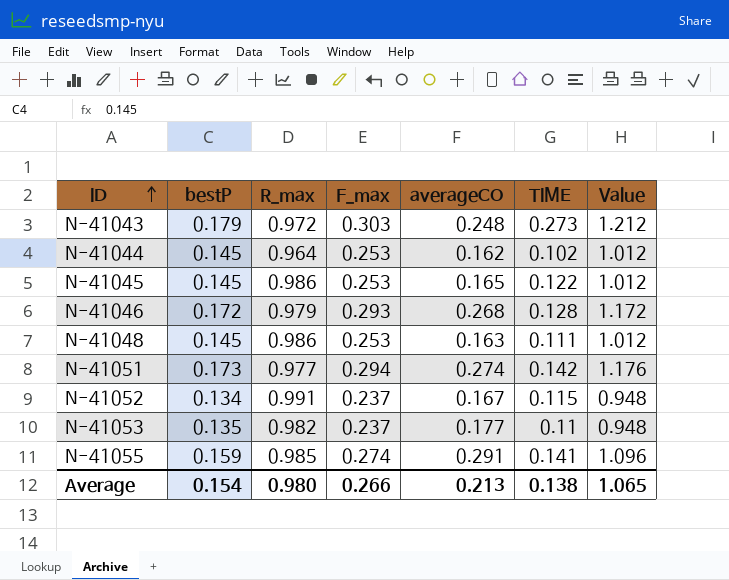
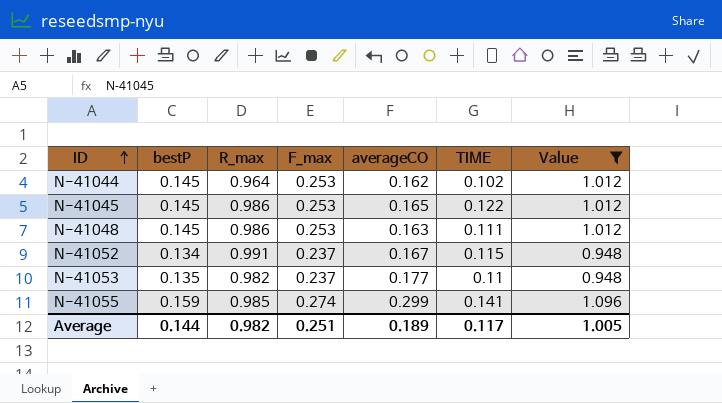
filter: none -> Value <= 1.096
N-41055 | averageCO: 0.291 -> 0.299
Average | bestP: 0.154 -> 0.144
Average | R_max: 0.980 -> 0.982
Average | F_max: 0.266 -> 0.251
Average | averageCO: 0.213 -> 0.189
Average | TIME: 0.138 -> 0.117
Average | Value: 1.065 -> 1.005

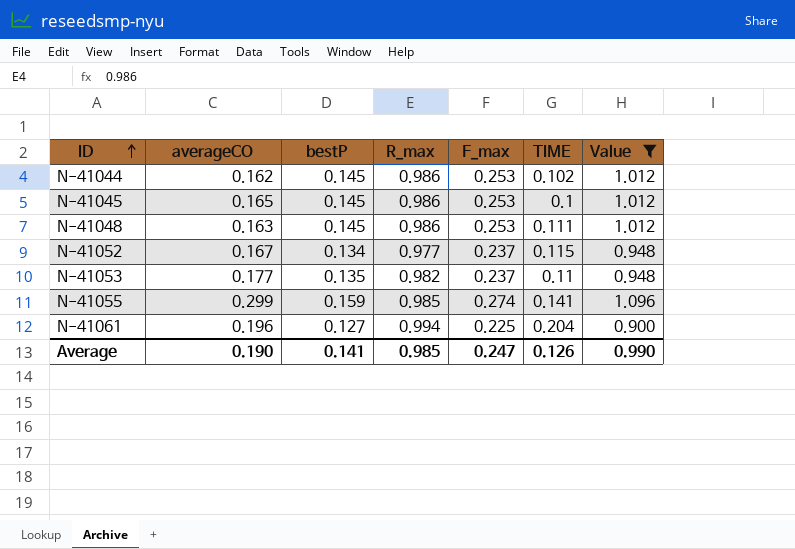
column averageCO | position: 5 -> 2
N-41044 | R_max: 0.964 -> 0.986
N-41045 | TIME: 0.122 -> 0.1
N-41052 | R_max: 0.991 -> 0.977
row N-41061: none -> 0.196 | 0.127 | 0.994 | 0.225 | 0.204 | 0.900
Average | averageCO: 0.189 -> 0.190
Average | bestP: 0.144 -> 0.141
Average | R_max: 0.982 -> 0.985
Average | F_max: 0.251 -> 0.247
Average | TIME: 0.117 -> 0.126
Average | Value: 1.005 -> 0.990

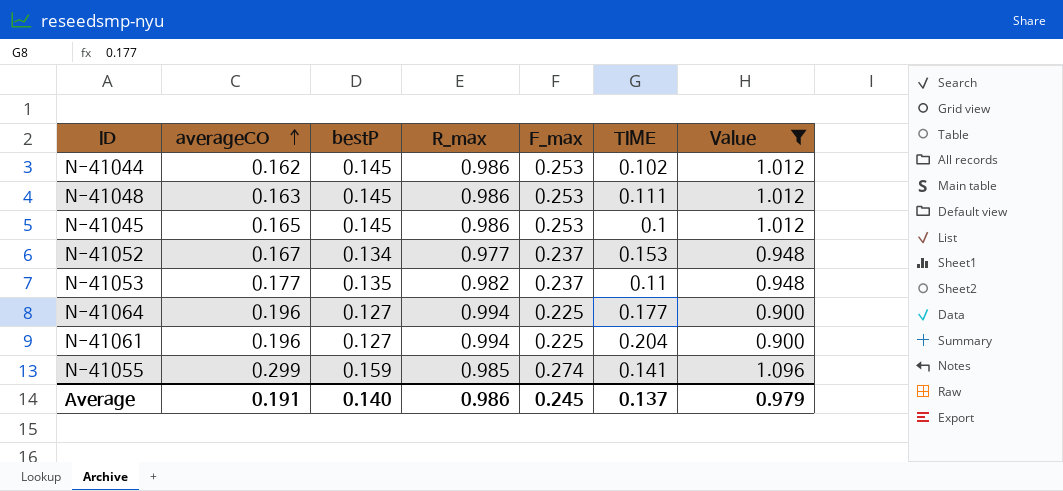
row order: ID ascending -> averageCO ascending
N-41052 | TIME: 0.115 -> 0.153
row N-41064: none -> 0.196 | 0.127 | 0.994 | 0.225 | 0.177 | 0.900
Average | averageCO: 0.190 -> 0.191
Average | bestP: 0.141 -> 0.140
Average | R_max: 0.985 -> 0.986
Average | F_max: 0.247 -> 0.245
Average | TIME: 0.126 -> 0.137
Average | Value: 0.990 -> 0.979

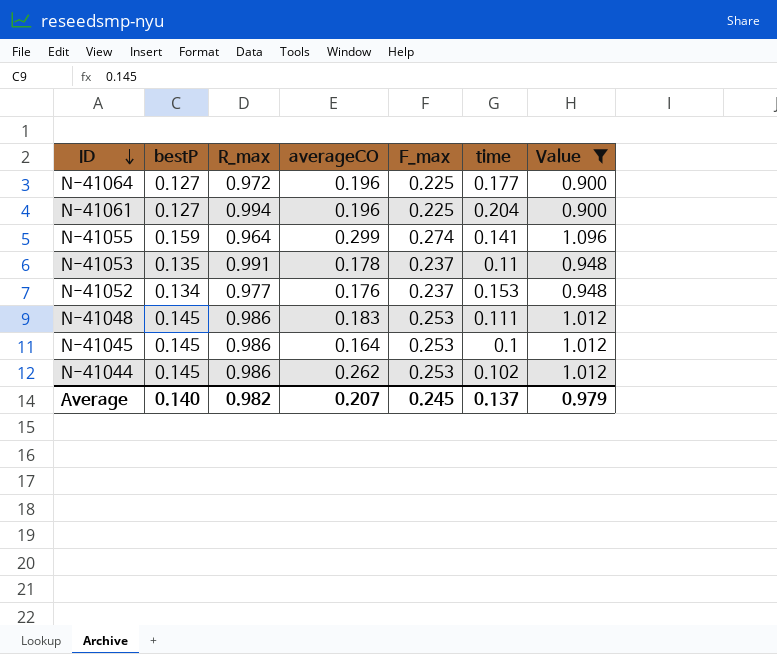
row order: averageCO ascending -> ID descending
column averageCO | position: 2 -> 4
column name: TIME -> time
N-41064 | R_max: 0.994 -> 0.972
N-41055 | R_max: 0.985 -> 0.964
N-41053 | R_max: 0.982 -> 0.991
N-41053 | averageCO: 0.177 -> 0.178
N-41052 | averageCO: 0.167 -> 0.176
N-41048 | averageCO: 0.163 -> 0.183
N-41045 | averageCO: 0.165 -> 0.164
N-41044 | averageCO: 0.162 -> 0.262
Average | R_max: 0.986 -> 0.982
Average | averageCO: 0.191 -> 0.207

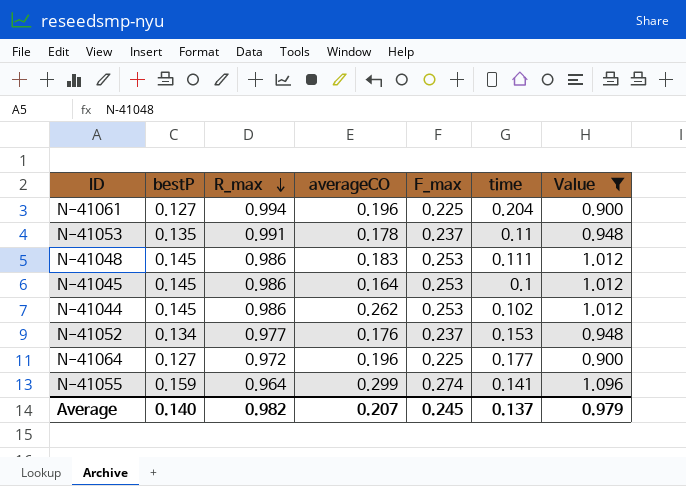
row order: ID descending -> R_max descending

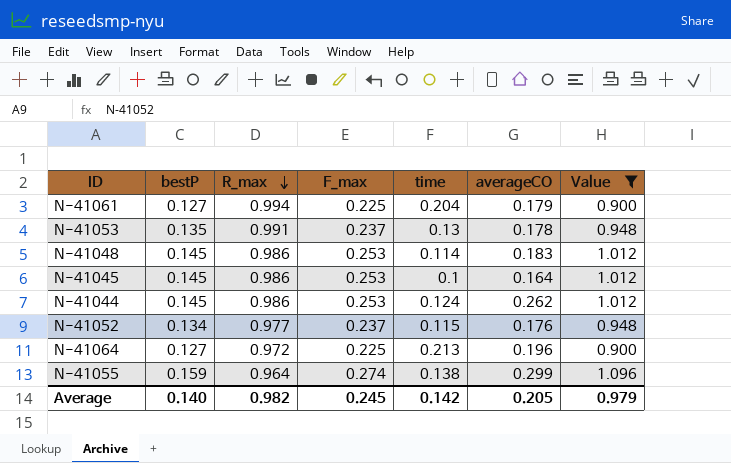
column averageCO | position: 4 -> 6
N-41061 | averageCO: 0.196 -> 0.179
N-41053 | time: 0.11 -> 0.13
N-41048 | time: 0.111 -> 0.114
N-41044 | time: 0.102 -> 0.124
N-41052 | time: 0.153 -> 0.115
N-41064 | time: 0.177 -> 0.213
N-41055 | time: 0.141 -> 0.138
Average | time: 0.137 -> 0.142
Average | averageCO: 0.207 -> 0.205

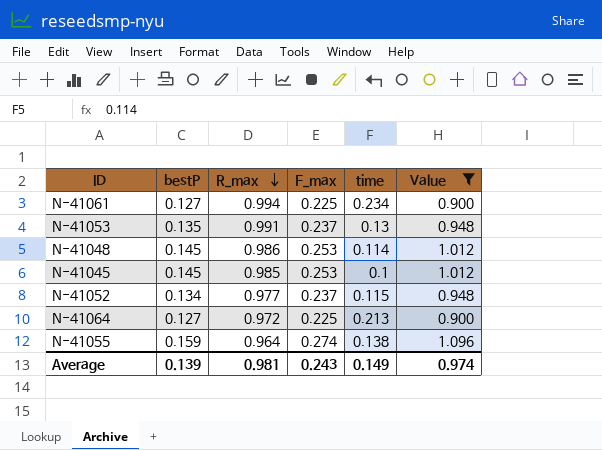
column averageCO | position: 6 -> none
row N-41044: 0.145 | 0.986 | 0.253 | 0.124 | 0.262 | 1.012 -> none
N-41061 | time: 0.204 -> 0.234
N-41045 | R_max: 0.986 -> 0.985
Average | bestP: 0.140 -> 0.139
Average | R_max: 0.982 -> 0.981
Average | F_max: 0.245 -> 0.243
Average | time: 0.142 -> 0.149
Average | Value: 0.979 -> 0.974

